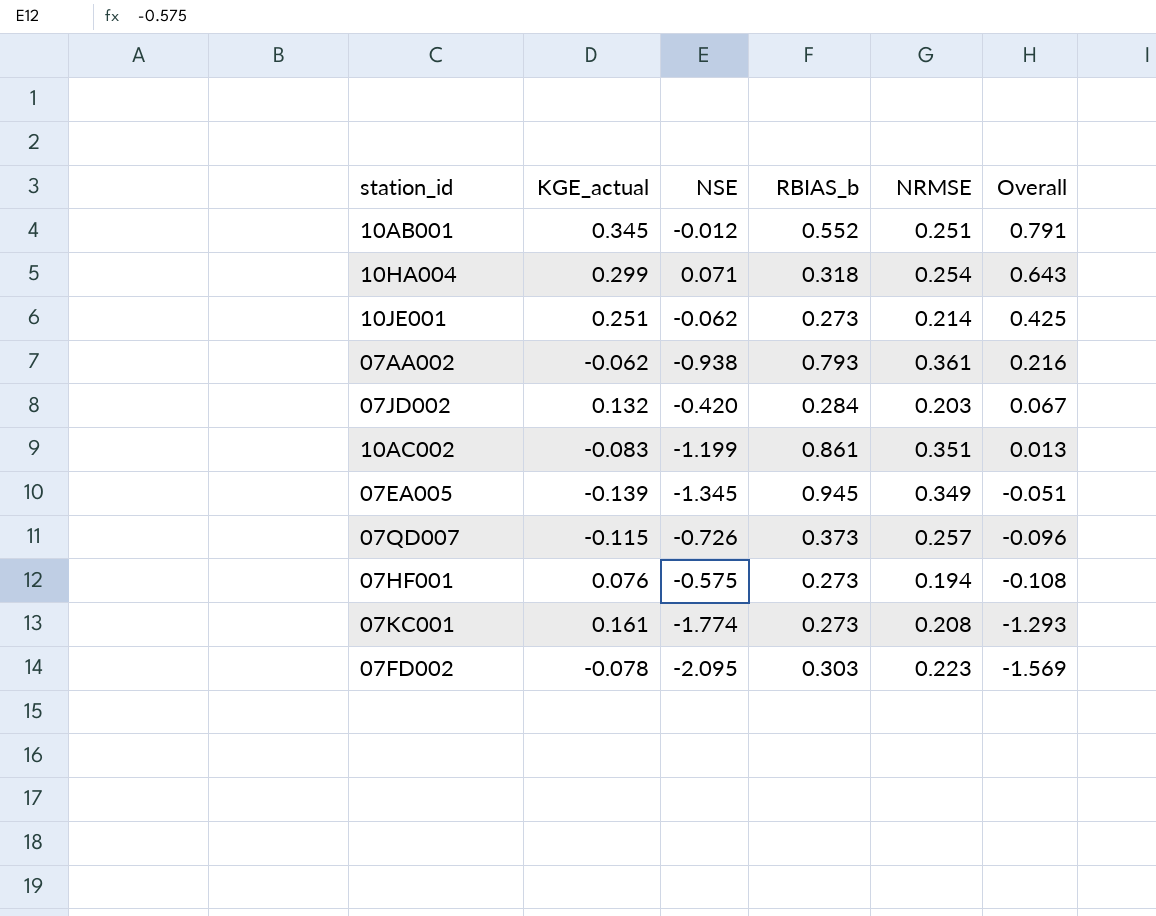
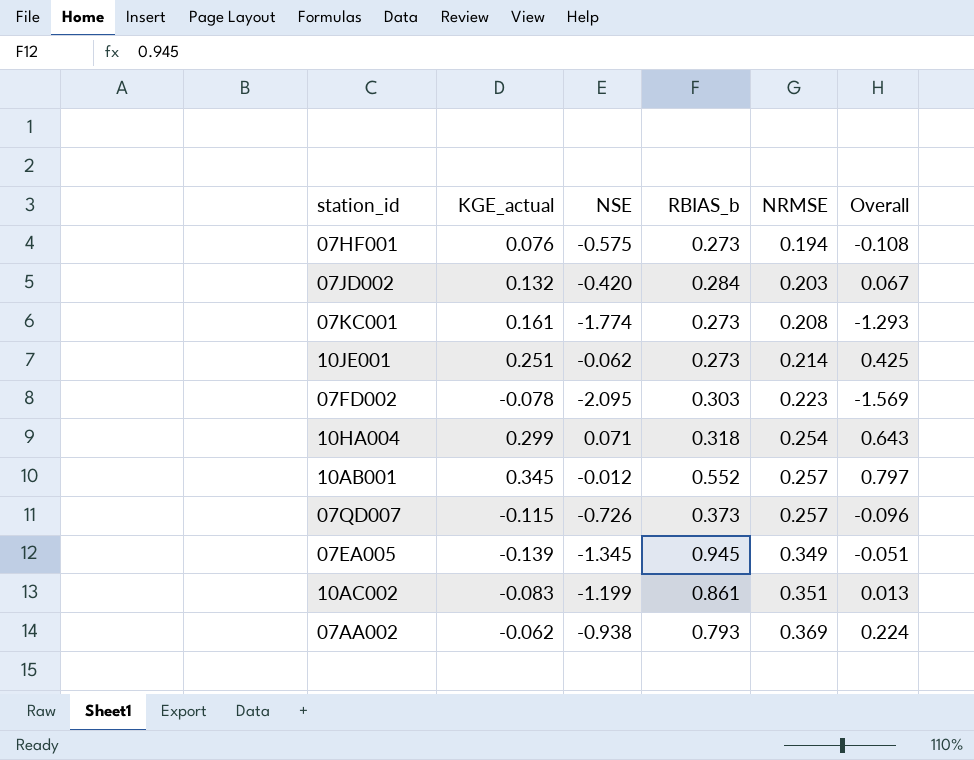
row order: Overall descending -> NRMSE ascending
10AB001 | NRMSE: 0.251 -> 0.257
10AB001 | Overall: 0.791 -> 0.797
07AA002 | NRMSE: 0.361 -> 0.369
07AA002 | Overall: 0.216 -> 0.224

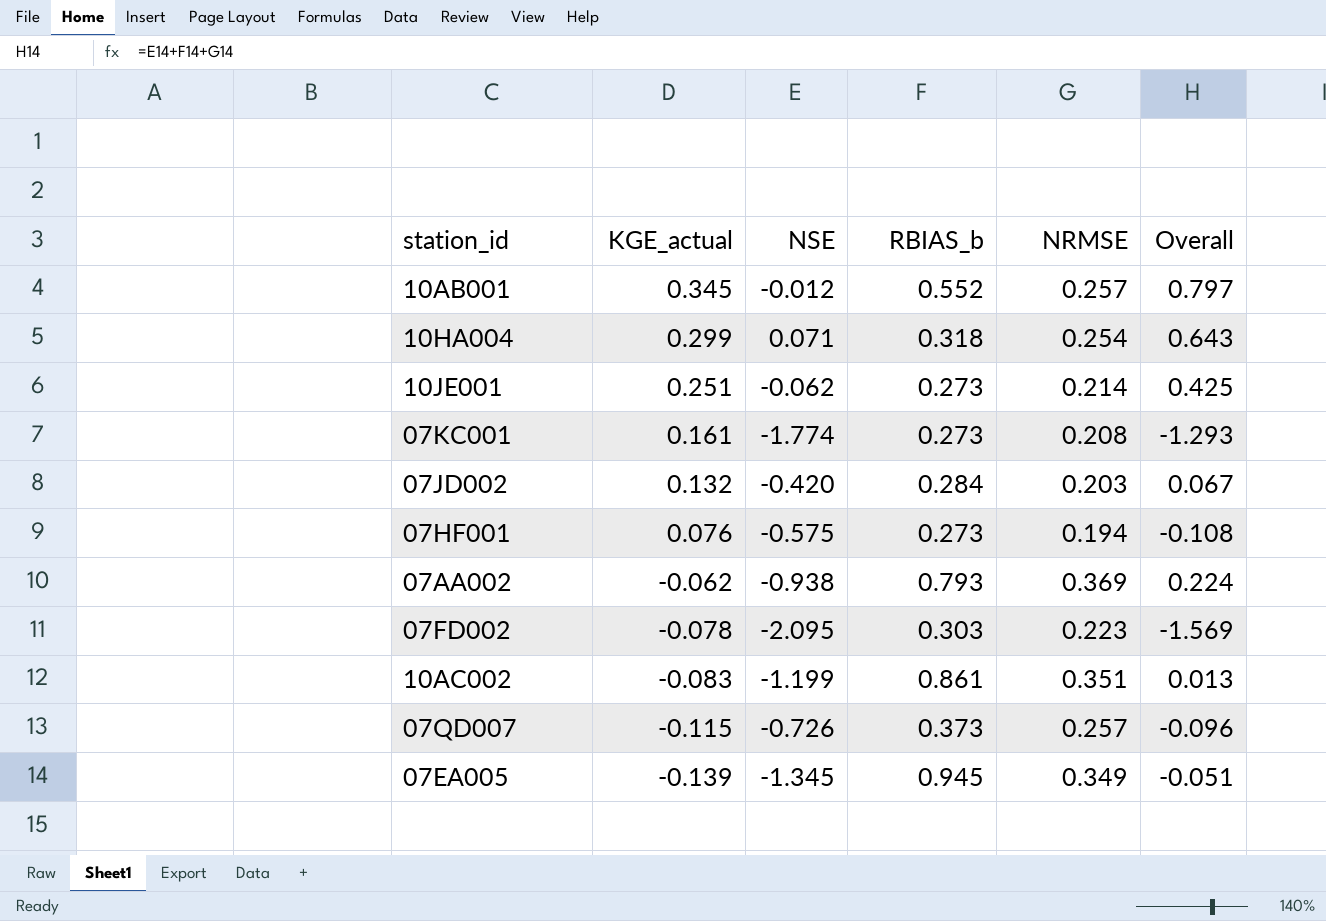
row order: NRMSE ascending -> KGE_actual descending

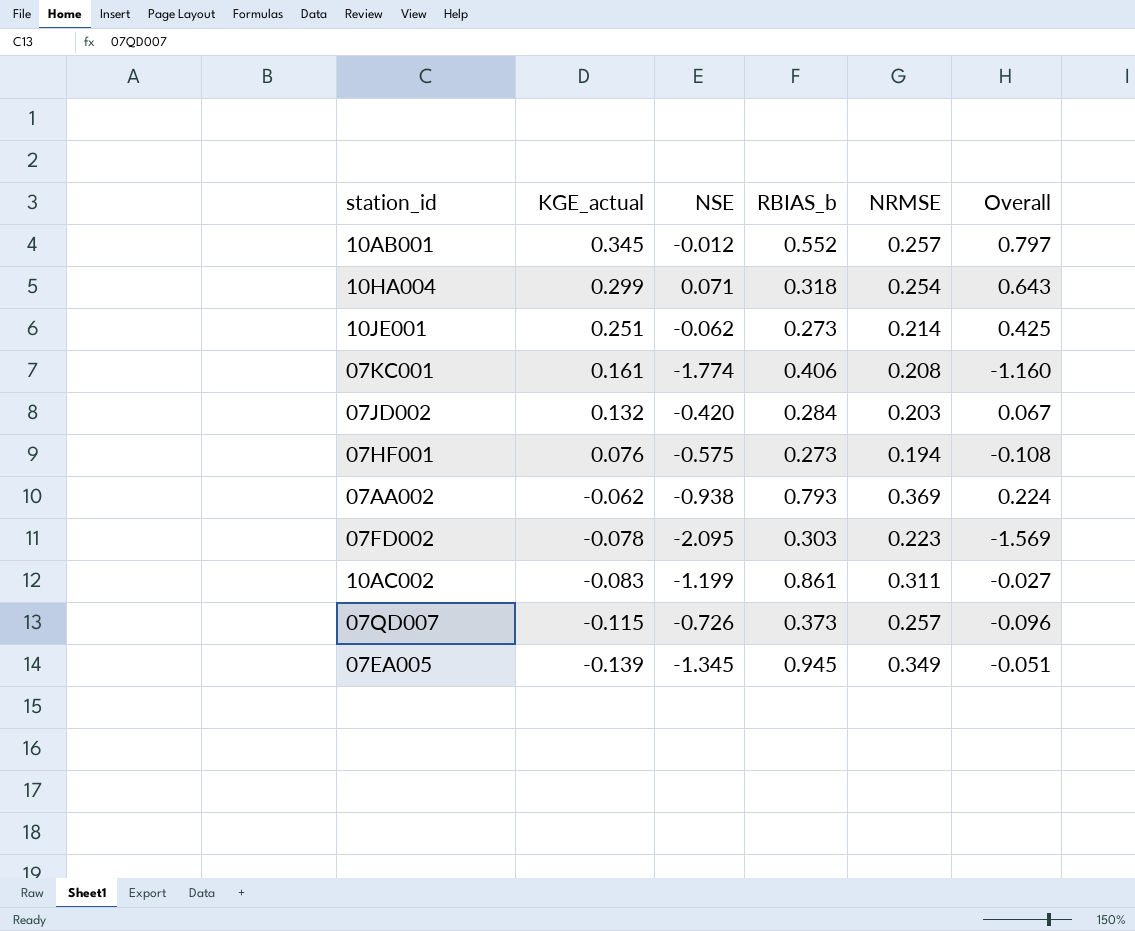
07KC001 | RBIAS_b: 0.273 -> 0.406
07KC001 | Overall: -1.293 -> -1.160
10AC002 | NRMSE: 0.351 -> 0.311
10AC002 | Overall: 0.013 -> -0.027

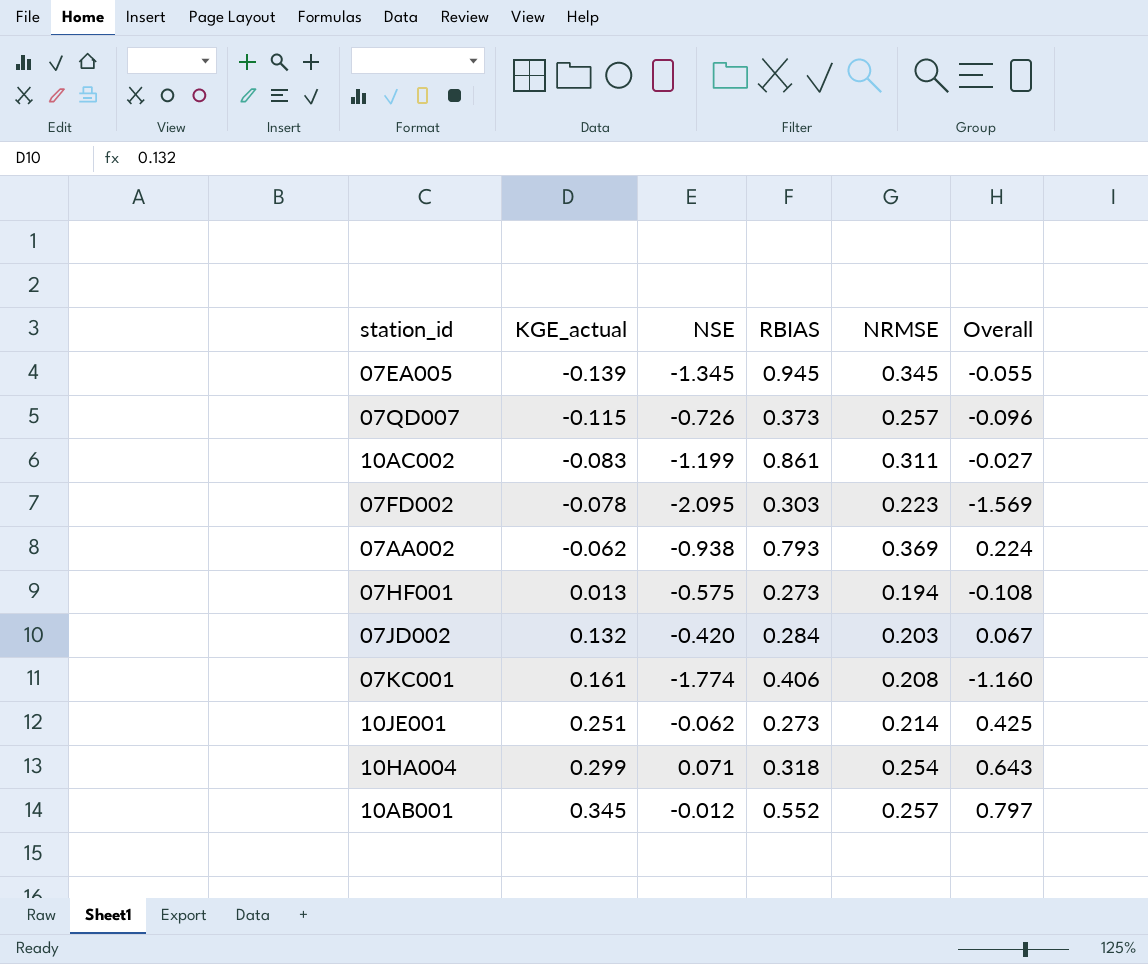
row order: KGE_actual descending -> KGE_actual ascending
column name: RBIAS_b -> RBIAS
07EA005 | NRMSE: 0.349 -> 0.345
07EA005 | Overall: -0.051 -> -0.055
07HF001 | KGE_actual: 0.076 -> 0.013

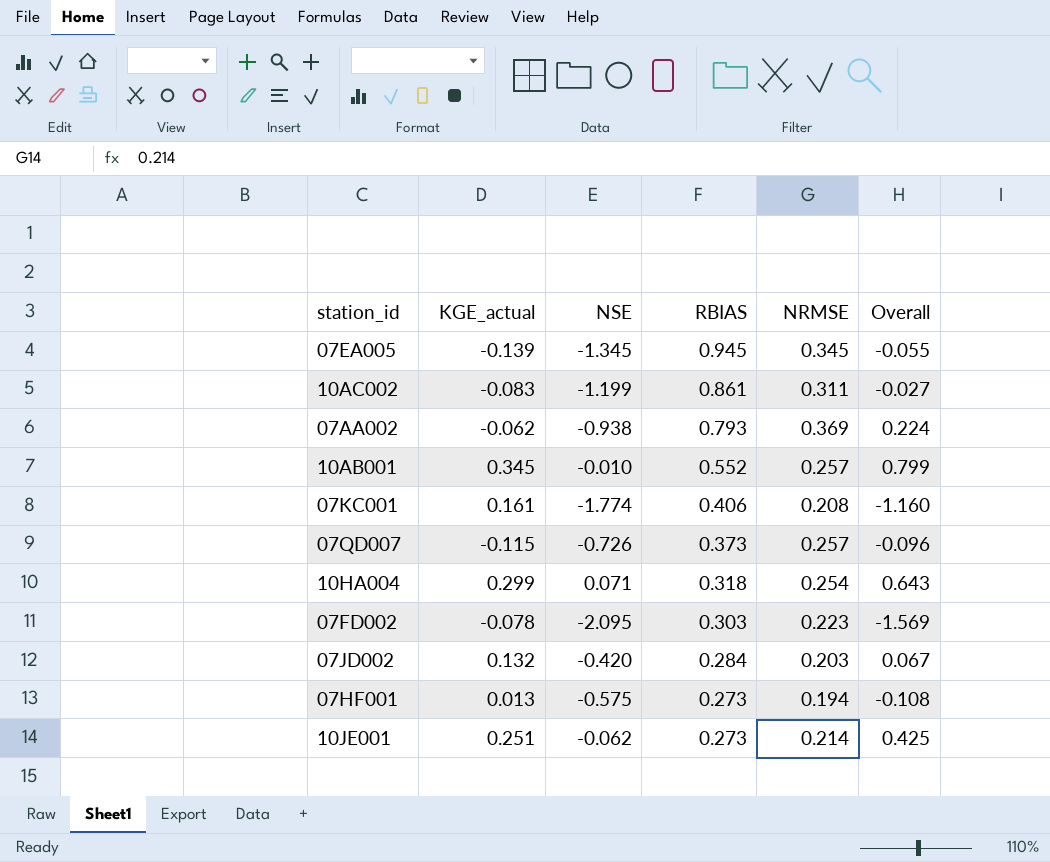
row order: KGE_actual ascending -> RBIAS descending
10AB001 | NSE: -0.012 -> -0.010
10AB001 | Overall: 0.797 -> 0.799

